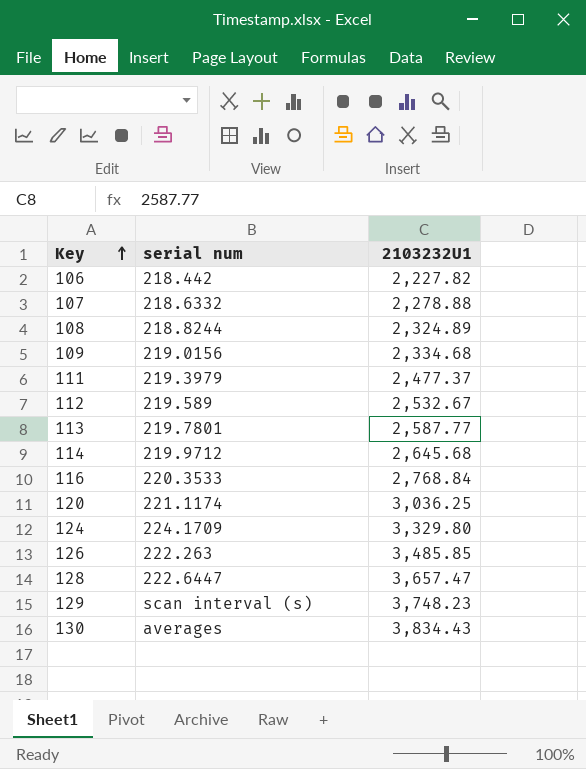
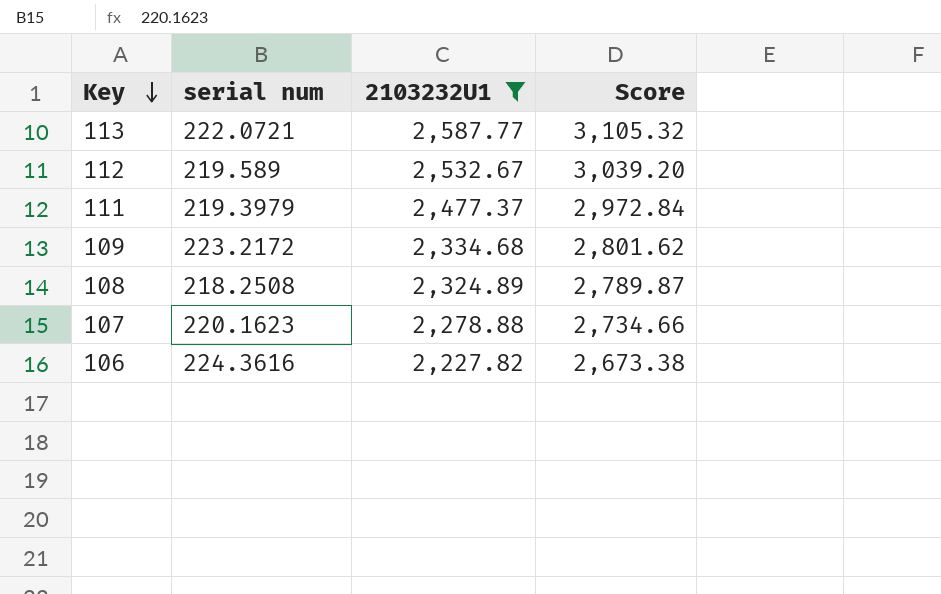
filter: none -> 2103232U1 <= 2,587.77
row order: Key ascending -> Key descending
column Score | formula: none -> [2103232U1] * 1.2
113 | serial num: 219.7801 -> 222.0721
109 | serial num: 219.0156 -> 223.2172
108 | serial num: 218.8244 -> 218.2508
107 | serial num: 218.6332 -> 220.1623
106 | serial num: 218.442 -> 224.3616

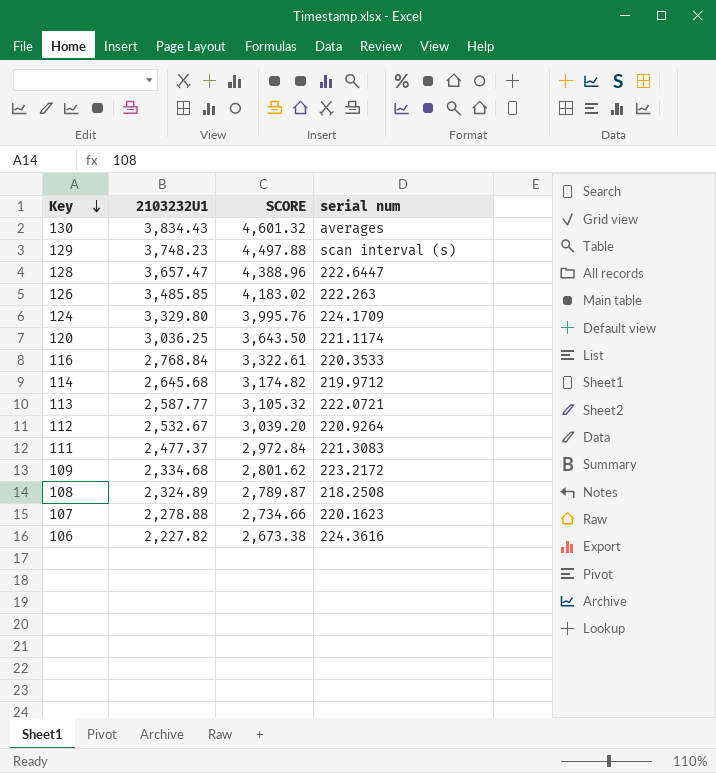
filter: 2103232U1 <= 2,587.77 -> none
column name: Score -> SCORE
column serial num | position: 2 -> 4
112 | serial num: 219.589 -> 220.9264
111 | serial num: 219.3979 -> 221.3083

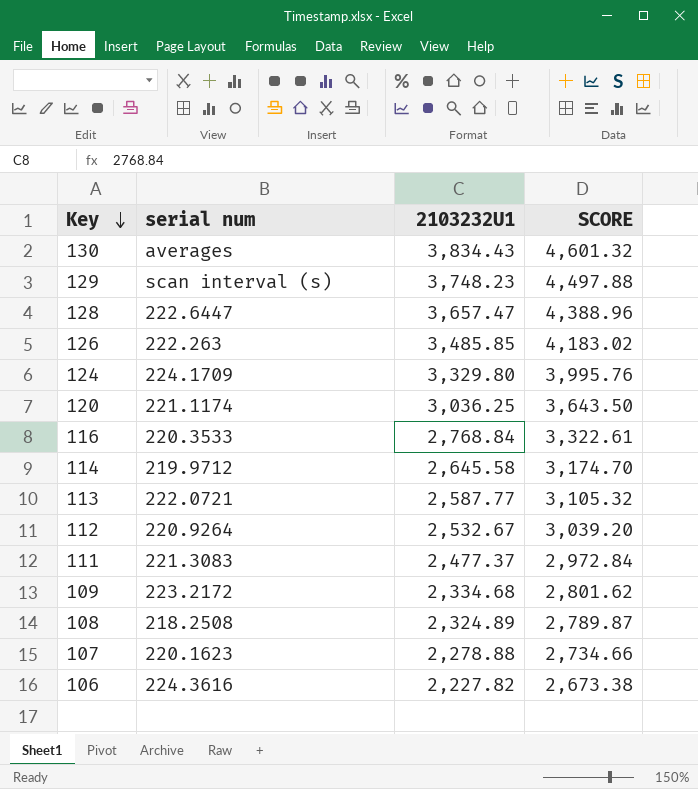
column serial num | position: 4 -> 2
114 | 2103232U1: 2,645.68 -> 2,645.58
114 | SCORE: 3,174.82 -> 3,174.70

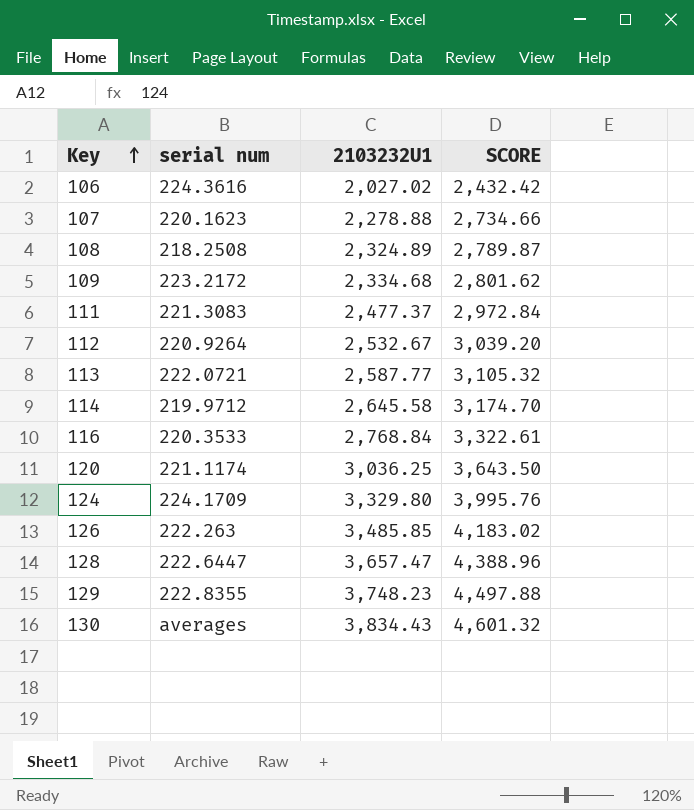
row order: Key descending -> Key ascending
106 | 2103232U1: 2,227.82 -> 2,027.02
106 | SCORE: 2,673.38 -> 2,432.42
129 | serial num: scan interval (s) -> 222.8355

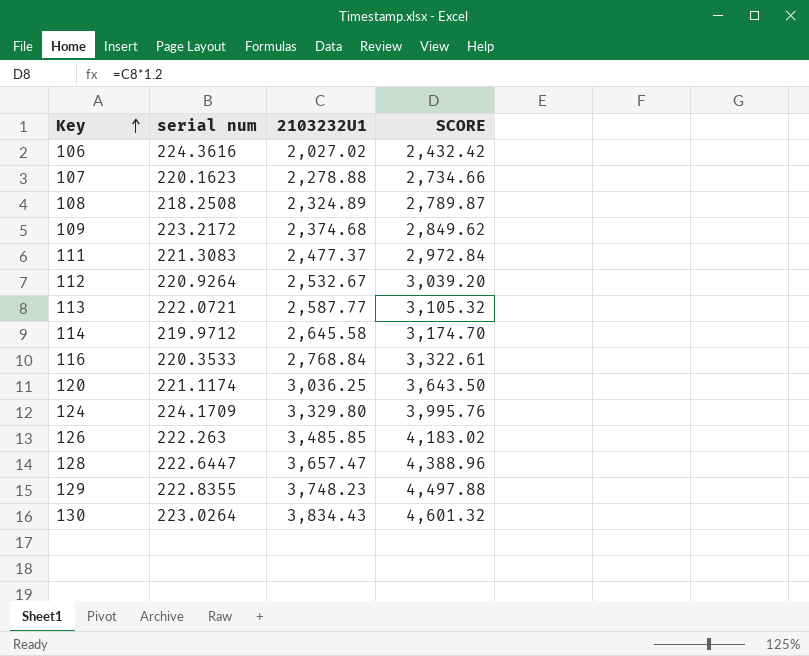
109 | 2103232U1: 2,334.68 -> 2,374.68
109 | SCORE: 2,801.62 -> 2,849.62
130 | serial num: averages -> 223.0264

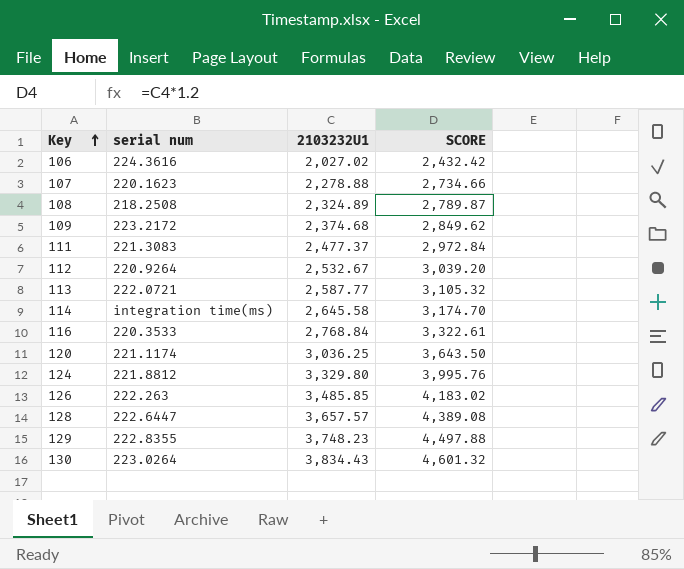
114 | serial num: 219.9712 -> integration time(ms)
124 | serial num: 224.1709 -> 221.8812
128 | 2103232U1: 3,657.47 -> 3,657.57
128 | SCORE: 4,388.96 -> 4,389.08

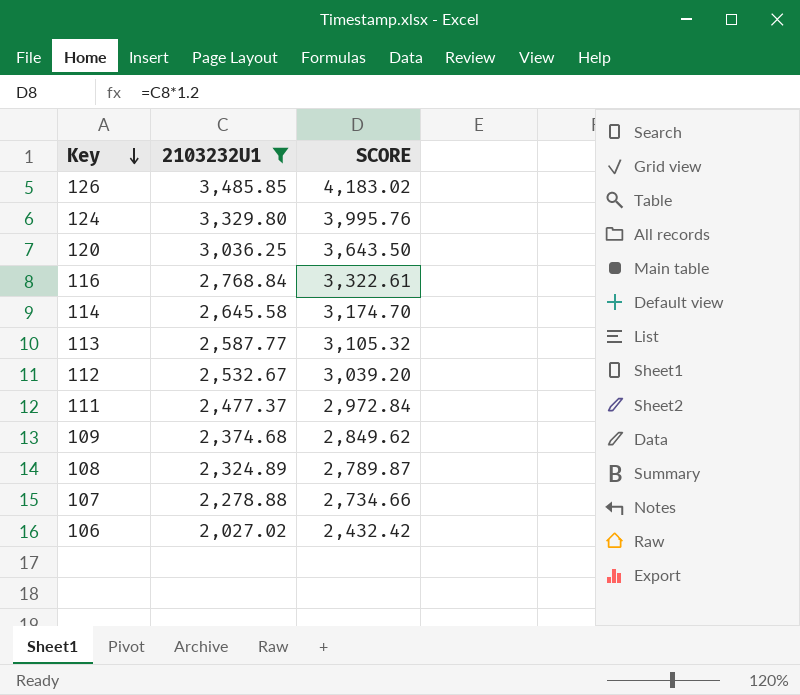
filter: none -> 2103232U1 <= 3,485.85
row order: Key ascending -> Key descending
column serial num | position: 2 -> none

